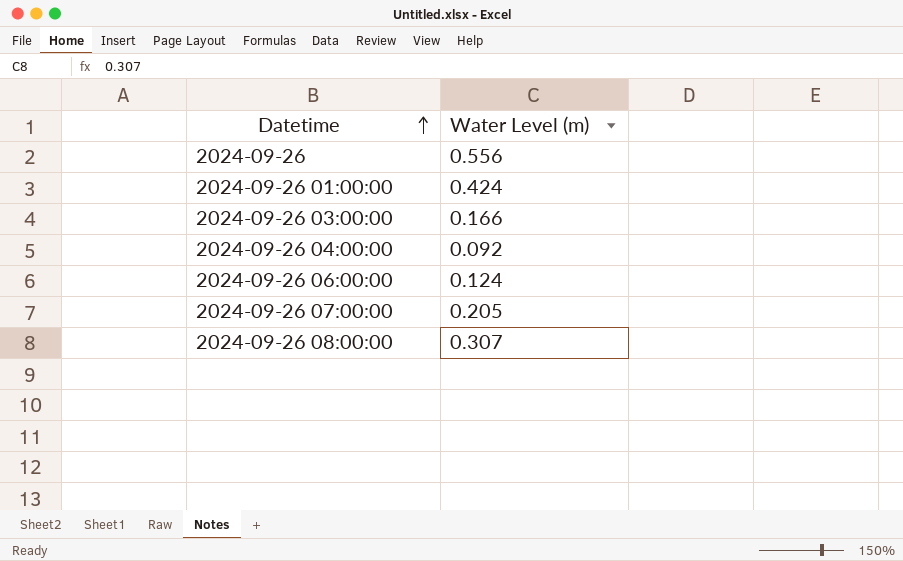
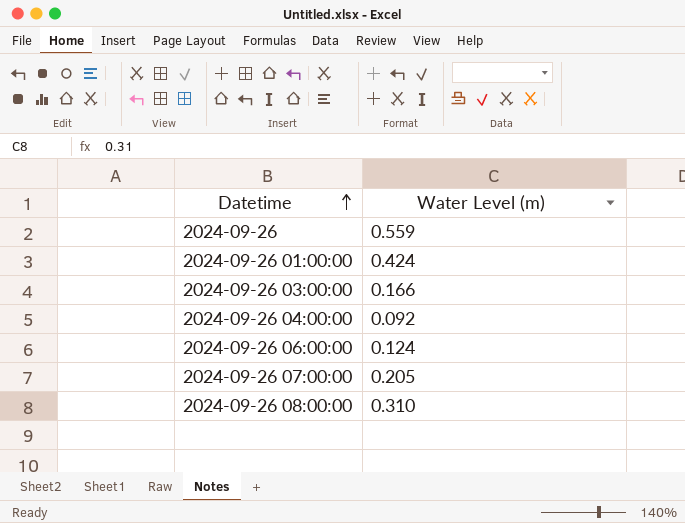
2024-09-26 | Water Level (m): 0.556 -> 0.559
2024-09-26 08:00:00 | Water Level (m): 0.307 -> 0.310

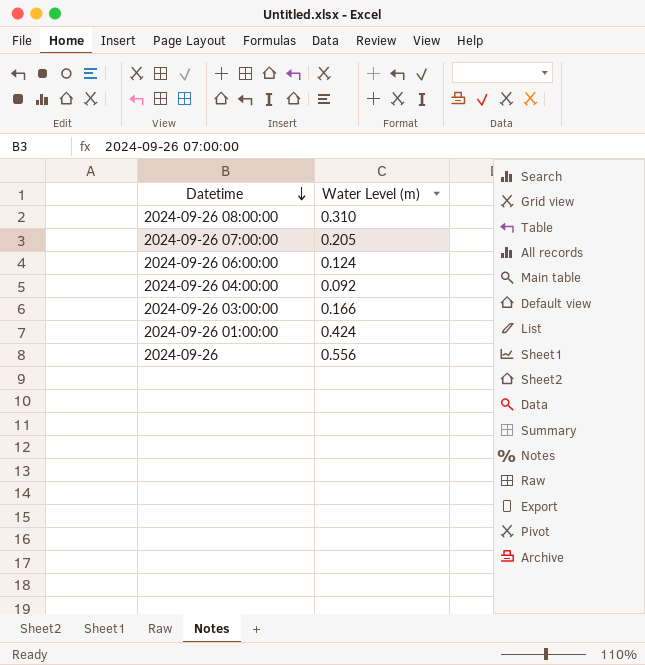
row order: Datetime ascending -> Datetime descending
2024-09-26 | Water Level (m): 0.559 -> 0.556

